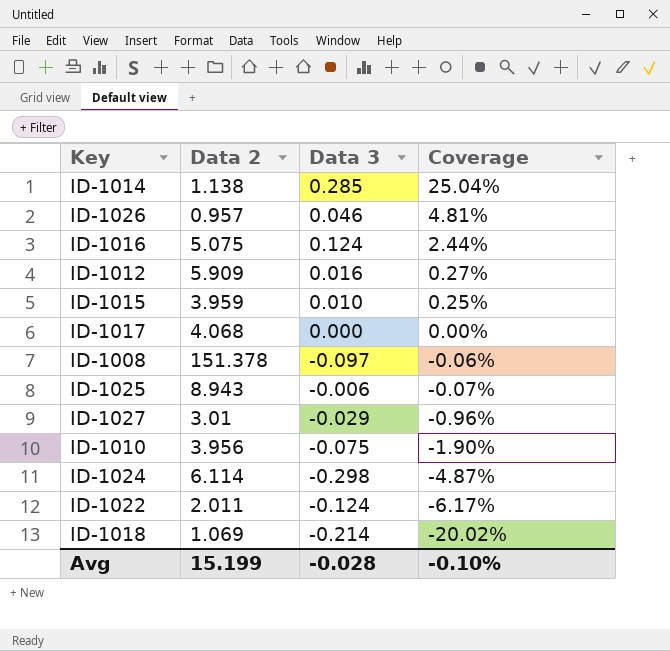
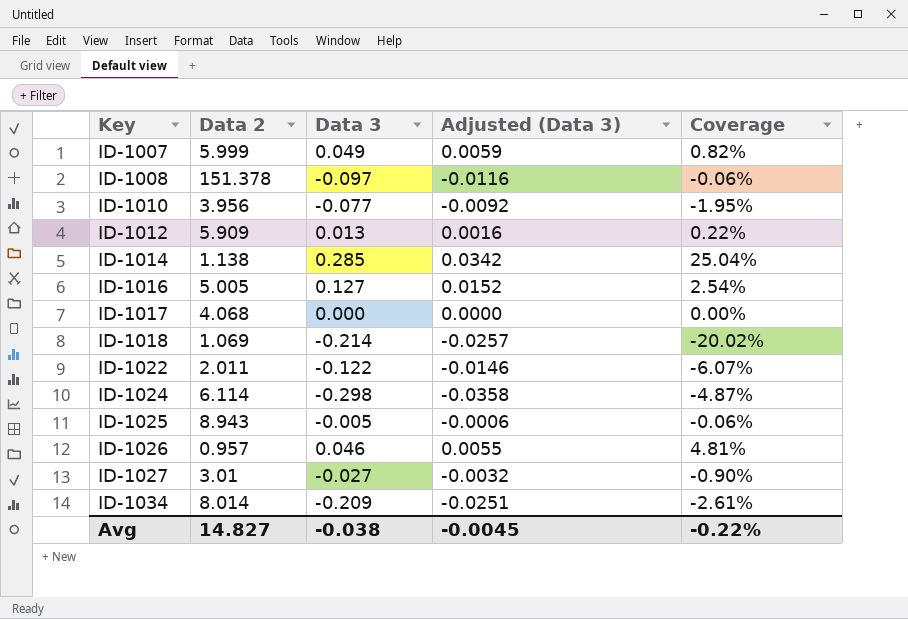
row order: Coverage descending -> Key ascending
column Adjusted (Data 3) | formula: none -> [Data 3] * 0.12
row ID-1015: 3.959 | 0.010 | 0.25% -> none
row ID-1007: none -> 5.999 | 0.049 | 0.0059 | 0.82%
ID-1010 | Data 3: -0.075 -> -0.077
ID-1010 | Coverage: -1.90% -> -1.95%
ID-1012 | Data 3: 0.016 -> 0.013
ID-1012 | Coverage: 0.27% -> 0.22%
ID-1016 | Data 2: 5.075 -> 5.005
ID-1016 | Data 3: 0.124 -> 0.127
ID-1016 | Coverage: 2.44% -> 2.54%
ID-1022 | Data 3: -0.124 -> -0.122
ID-1022 | Coverage: -6.17% -> -6.07%
ID-1025 | Data 3: -0.006 -> -0.005
ID-1025 | Coverage: -0.07% -> -0.06%
ID-1027 | Data 3: -0.029 -> -0.027
ID-1027 | Coverage: -0.96% -> -0.90%
row ID-1034: none -> 8.014 | -0.209 | -0.0251 | -2.61%
Avg | Data 2: 15.199 -> 14.827
Avg | Data 3: -0.028 -> -0.038
Avg | Coverage: -0.10% -> -0.22%

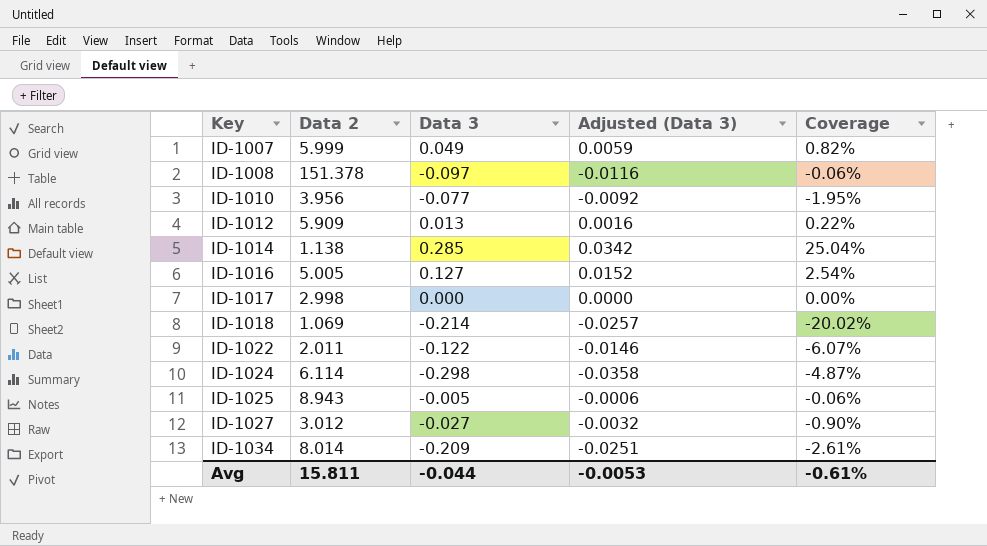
row ID-1026: 0.957 | 0.046 | 0.0055 | 4.81% -> none
ID-1017 | Data 2: 4.068 -> 2.998
ID-1027 | Data 2: 3.01 -> 3.012
Avg | Data 2: 14.827 -> 15.811
Avg | Data 3: -0.038 -> -0.044
Avg | Adjusted (Data 3): -0.0045 -> -0.0053
Avg | Coverage: -0.22% -> -0.61%

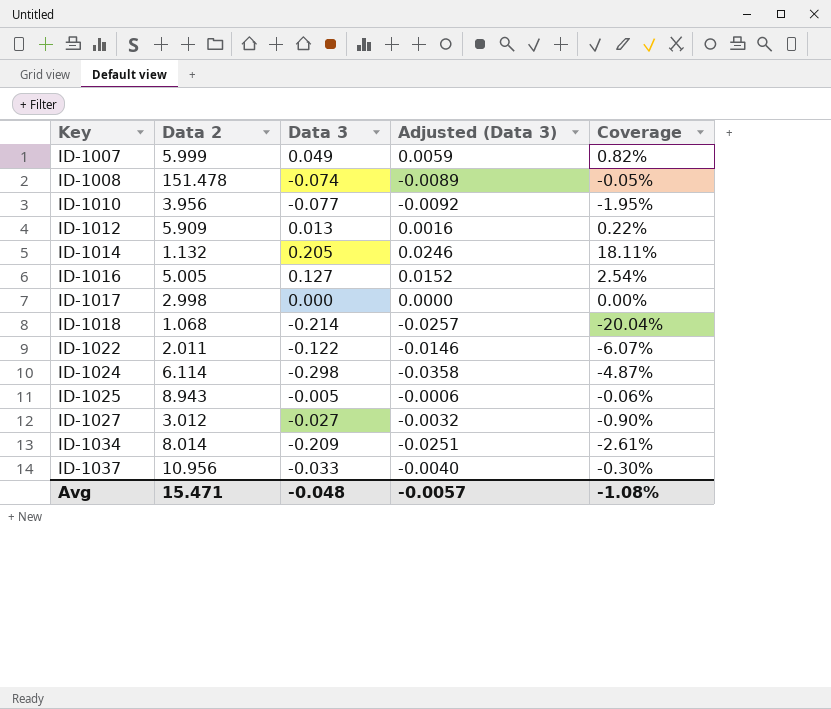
ID-1008 | Data 2: 151.378 -> 151.478
ID-1008 | Data 3: -0.097 -> -0.074
ID-1008 | Adjusted (Data 3): -0.0116 -> -0.0089
ID-1008 | Coverage: -0.06% -> -0.05%
ID-1014 | Data 2: 1.138 -> 1.132
ID-1014 | Data 3: 0.285 -> 0.205
ID-1014 | Adjusted (Data 3): 0.0342 -> 0.0246
ID-1014 | Coverage: 25.04% -> 18.11%
ID-1018 | Data 2: 1.069 -> 1.068
ID-1018 | Coverage: -20.02% -> -20.04%
row ID-1037: none -> 10.956 | -0.033 | -0.0040 | -0.30%
Avg | Data 2: 15.811 -> 15.471
Avg | Data 3: -0.044 -> -0.048
Avg | Adjusted (Data 3): -0.0053 -> -0.0057
Avg | Coverage: -0.61% -> -1.08%

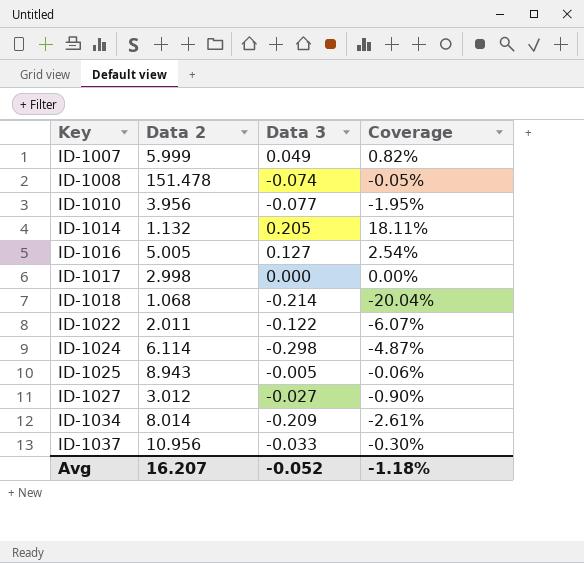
column Adjusted (Data 3) | formula: [Data 3] * 0.12 -> none
row ID-1012: 5.909 | 0.013 | 0.0016 | 0.22% -> none
Avg | Data 2: 15.471 -> 16.207
Avg | Data 3: -0.048 -> -0.052
Avg | Coverage: -1.08% -> -1.18%

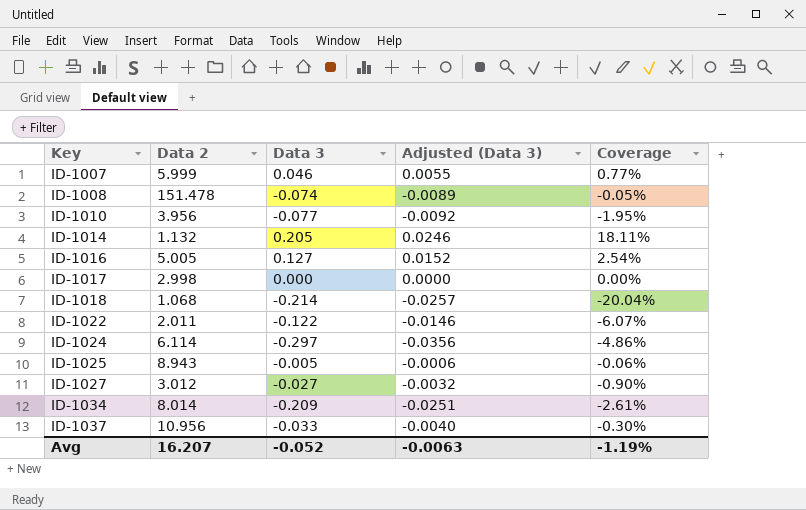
column Adjusted (Data 3) | formula: none -> [Data 3] * 0.12
ID-1007 | Data 3: 0.049 -> 0.046
ID-1007 | Coverage: 0.82% -> 0.77%
ID-1024 | Data 3: -0.298 -> -0.297
ID-1024 | Coverage: -4.87% -> -4.86%
Avg | Coverage: -1.18% -> -1.19%

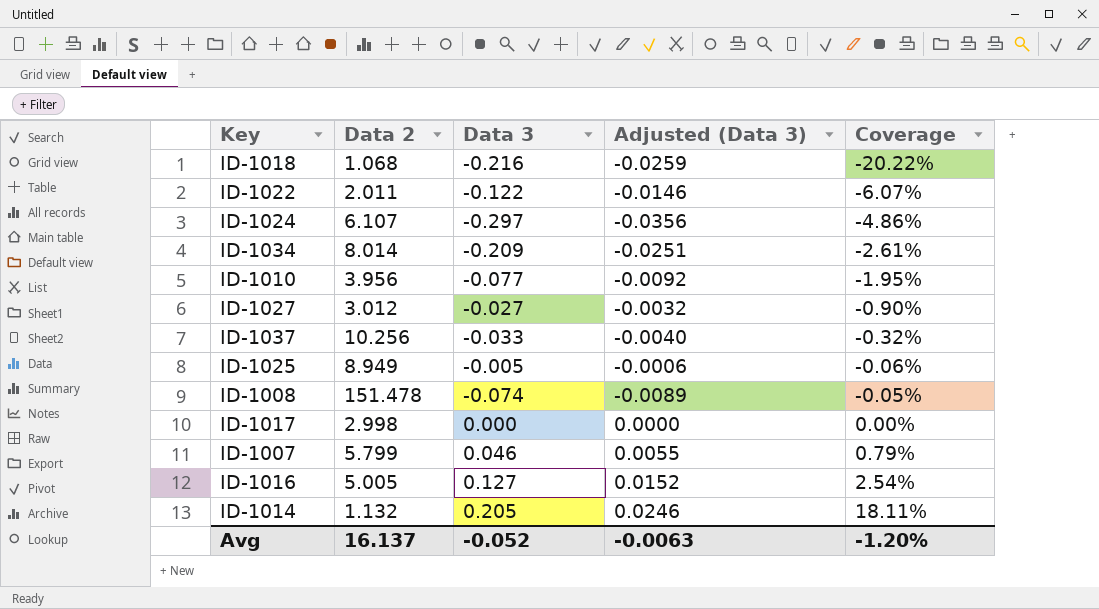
row order: Key ascending -> Coverage ascending
ID-1018 | Data 3: -0.214 -> -0.216
ID-1018 | Adjusted (Data 3): -0.0257 -> -0.0259
ID-1018 | Coverage: -20.04% -> -20.22%
ID-1024 | Data 2: 6.114 -> 6.107
ID-1037 | Data 2: 10.956 -> 10.256
ID-1037 | Coverage: -0.30% -> -0.32%
ID-1025 | Data 2: 8.943 -> 8.949
ID-1007 | Data 2: 5.999 -> 5.799
ID-1007 | Coverage: 0.77% -> 0.79%
Avg | Data 2: 16.207 -> 16.137
Avg | Coverage: -1.19% -> -1.20%

